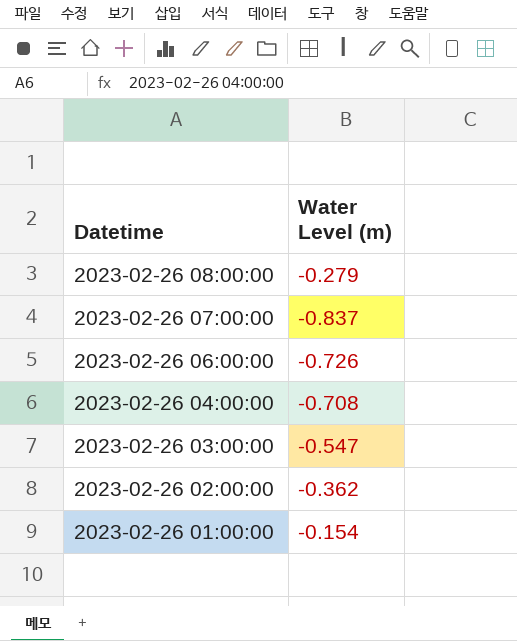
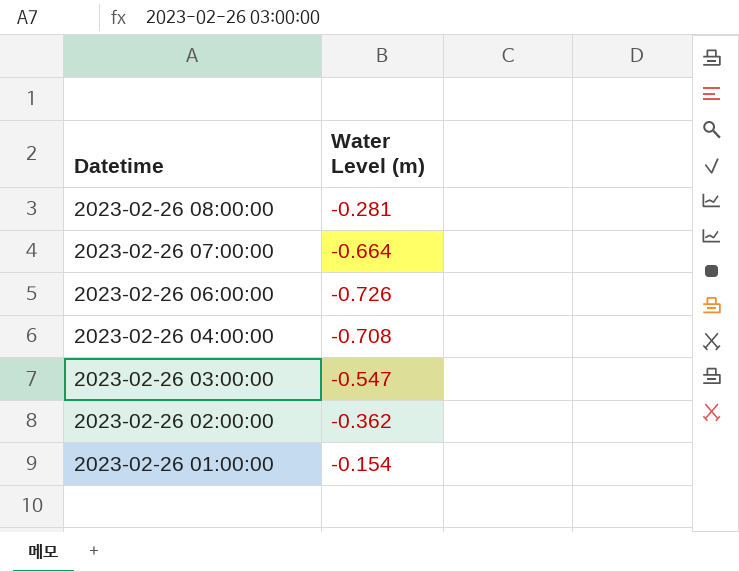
2023-02-26 08:00:00 | Water Level (m): -0.279 -> -0.281
2023-02-26 07:00:00 | Water Level (m): -0.837 -> -0.664

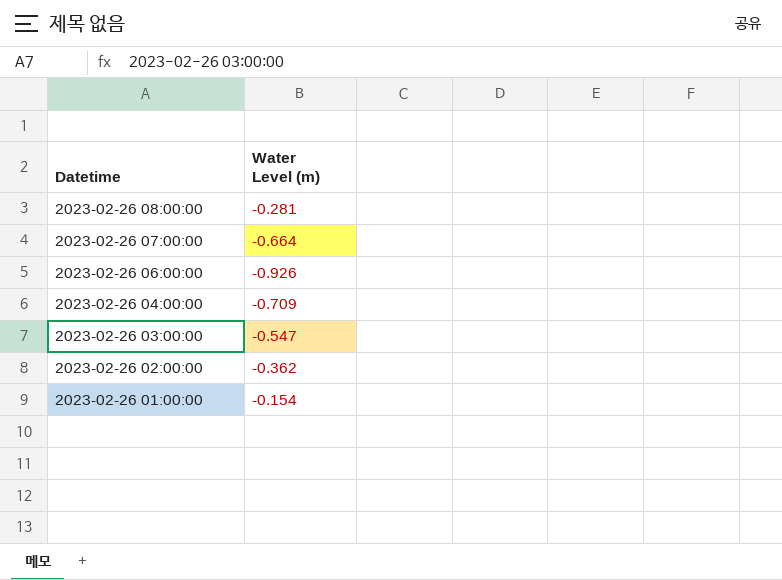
2023-02-26 06:00:00 | Water Level (m): -0.726 -> -0.926
2023-02-26 04:00:00 | Water Level (m): -0.708 -> -0.709

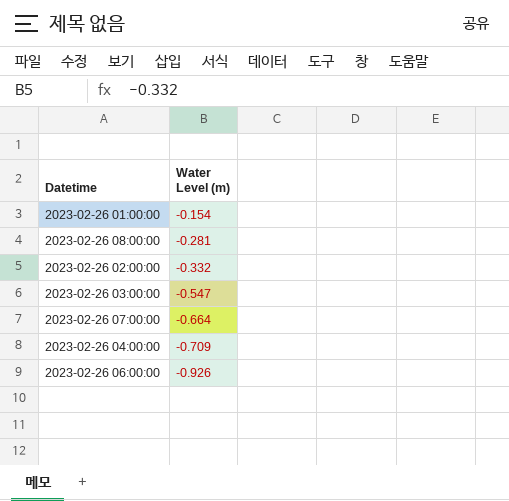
row order: Datetime descending -> Water Level (m) descending
2023-02-26 02:00:00 | Water Level (m): -0.362 -> -0.332

